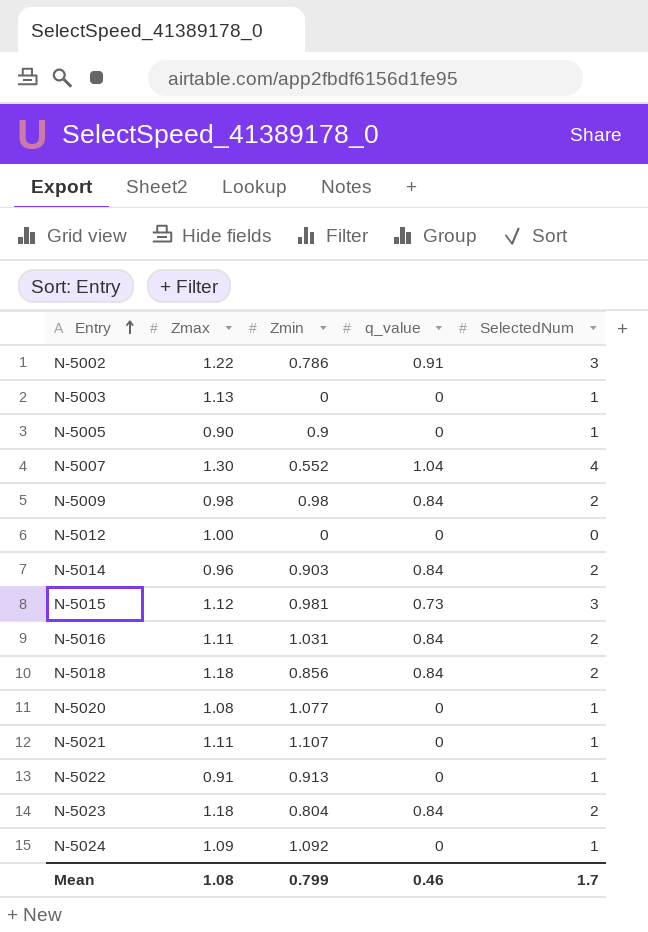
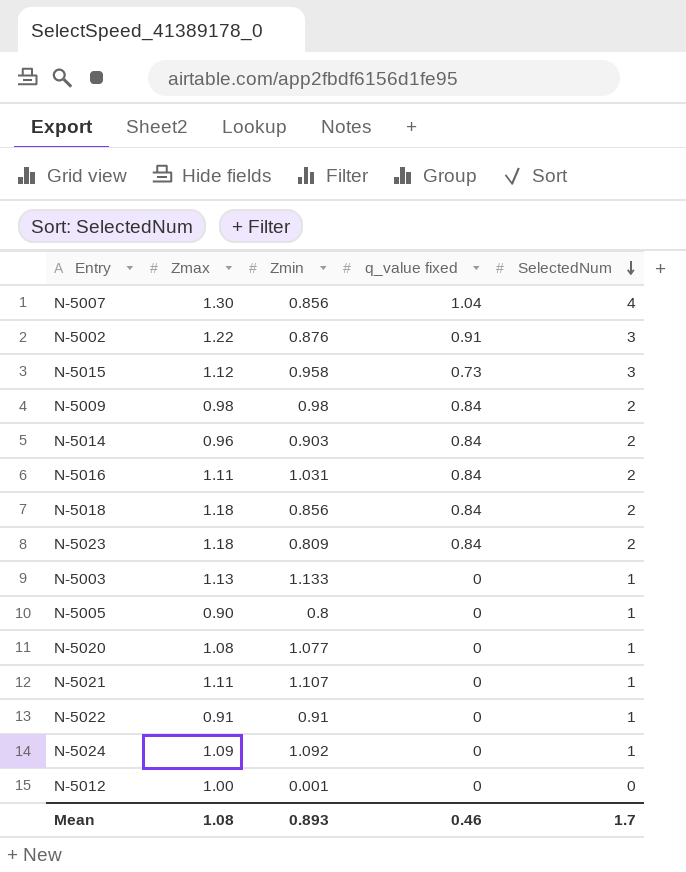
row order: Entry ascending -> SelectedNum descending
column name: q_value -> q_value fixed
N-5007 | Zmin: 0.552 -> 0.856
N-5002 | Zmin: 0.786 -> 0.876
N-5015 | Zmin: 0.981 -> 0.958
N-5023 | Zmin: 0.804 -> 0.809
N-5003 | Zmin: 0 -> 1.133
N-5005 | Zmin: 0.9 -> 0.8
N-5022 | Zmin: 0.913 -> 0.91
N-5012 | Zmin: 0 -> 0.001
Mean | Zmin: 0.799 -> 0.893

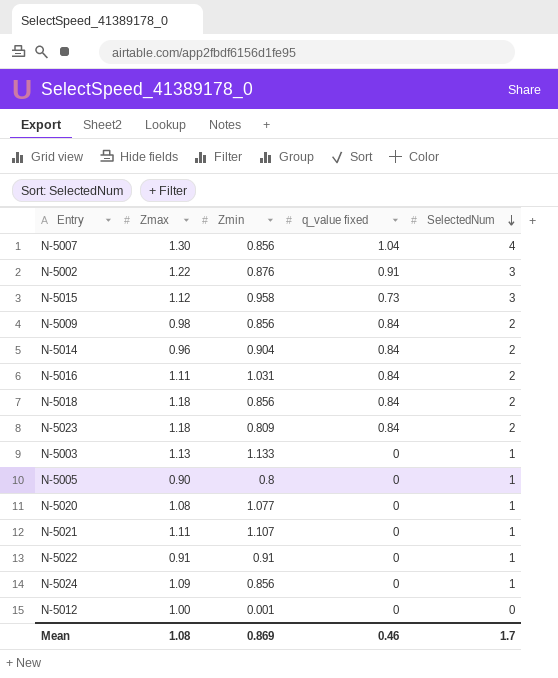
N-5009 | Zmin: 0.98 -> 0.856
N-5014 | Zmin: 0.903 -> 0.904
N-5024 | Zmin: 1.092 -> 0.856
Mean | Zmin: 0.893 -> 0.869

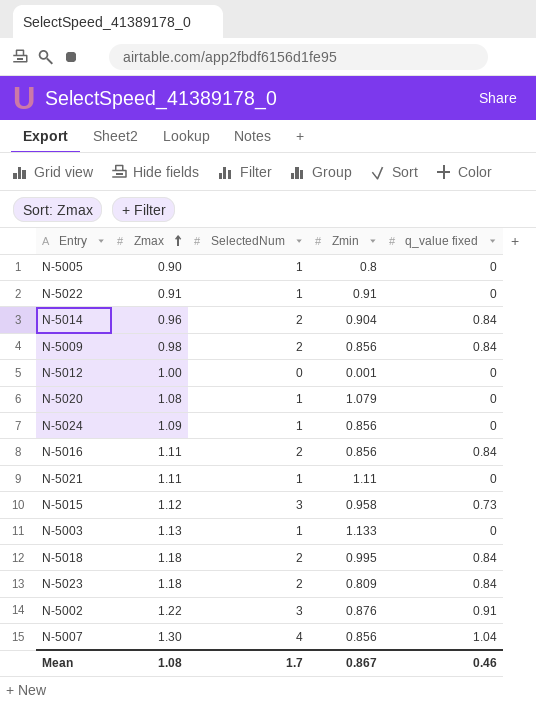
row order: SelectedNum descending -> Zmax ascending
column SelectedNum | position: 5 -> 3
N-5020 | Zmin: 1.077 -> 1.079
N-5016 | Zmin: 1.031 -> 0.856
N-5021 | Zmin: 1.107 -> 1.11
N-5018 | Zmin: 0.856 -> 0.995
Mean | Zmin: 0.869 -> 0.867

